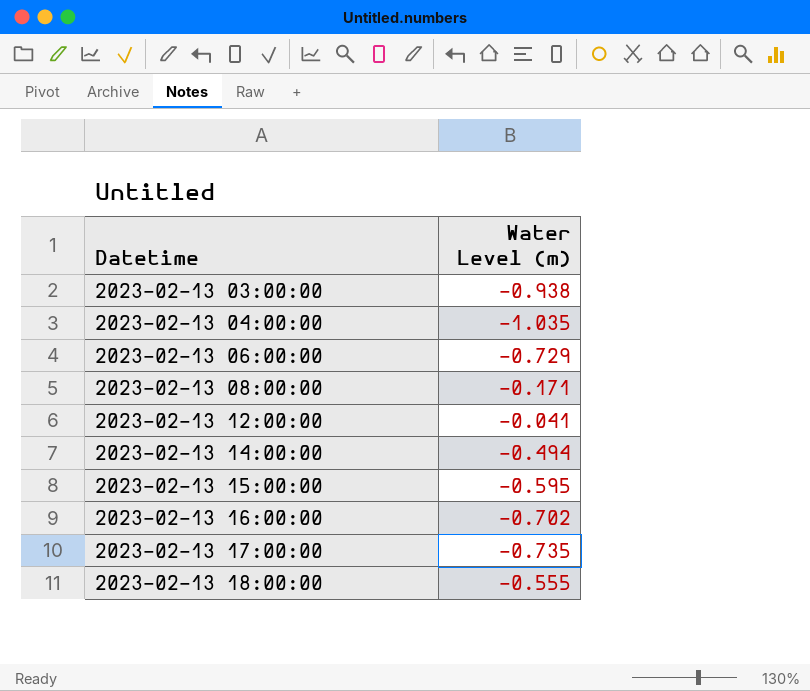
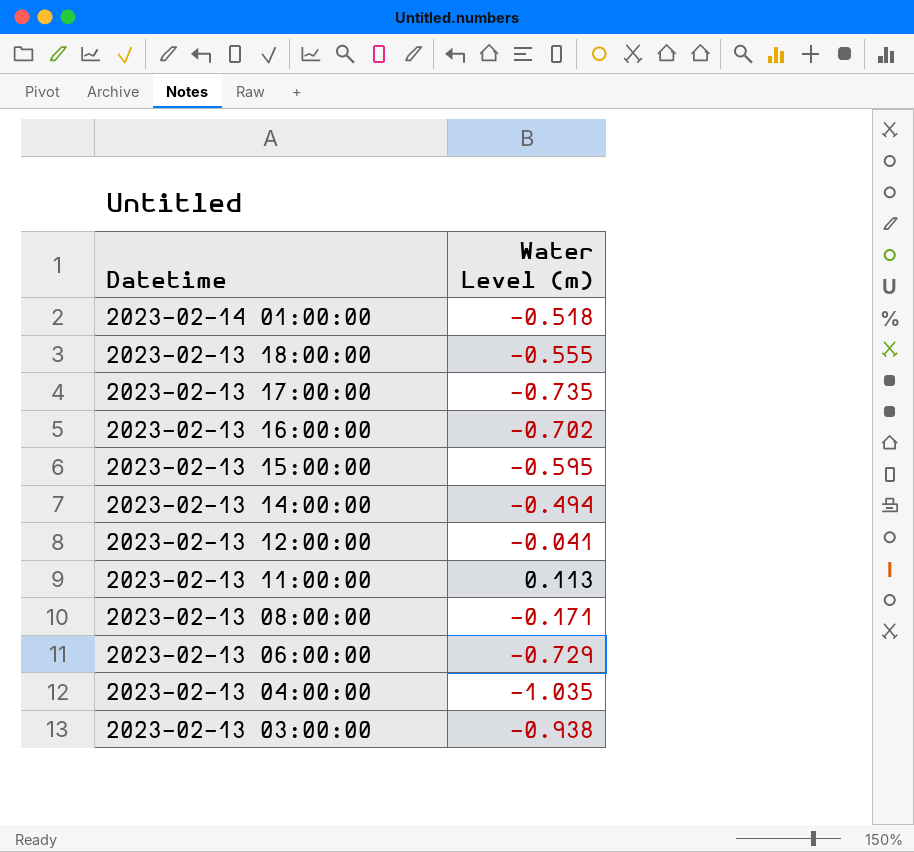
row order: Datetime ascending -> Datetime descending
row 2023-02-14 01:00:00: none -> -0.518
row 2023-02-13 11:00:00: none -> 0.113

